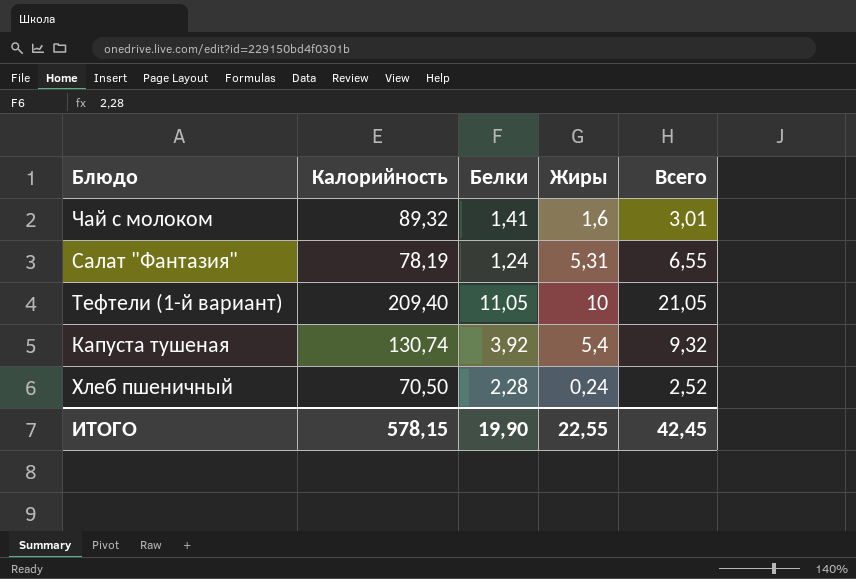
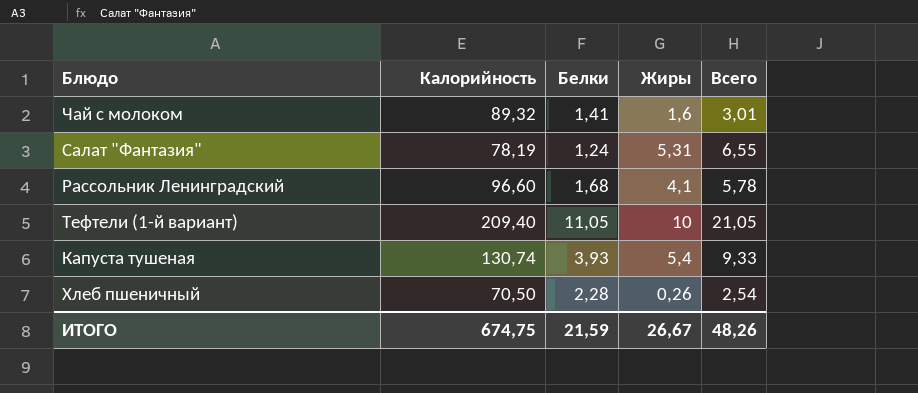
row Рассольник Ленинградский: none -> 96,60 | 1,68 | 4,1 | 5,78
Капуста тушеная | Белки: 3,92 -> 3,93
Капуста тушеная | Всего: 9,32 -> 9,33
Хлеб пшеничный | Жиры: 0,24 -> 0,26
Хлеб пшеничный | Всего: 2,52 -> 2,54
ИТОГО | Калорийность: 578,15 -> 674,75
ИТОГО | Белки: 19,90 -> 21,59
ИТОГО | Жиры: 22,55 -> 26,67
ИТОГО | Всего: 42,45 -> 48,26

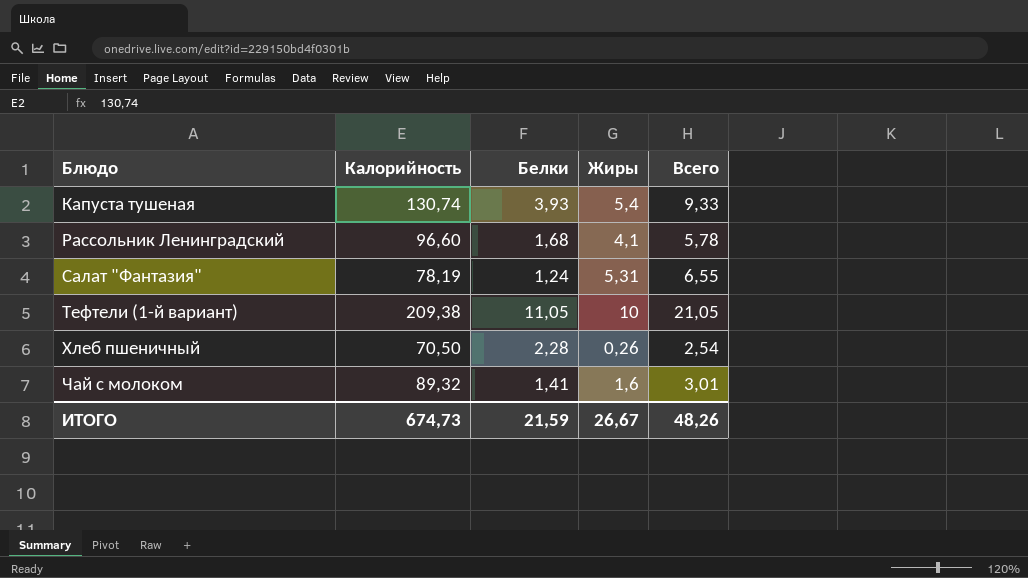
row order: none -> Блюдо ascending
Тефтели (1-й вариант) | Калорийность: 209,40 -> 209,38
ИТОГО | Калорийность: 674,75 -> 674,73

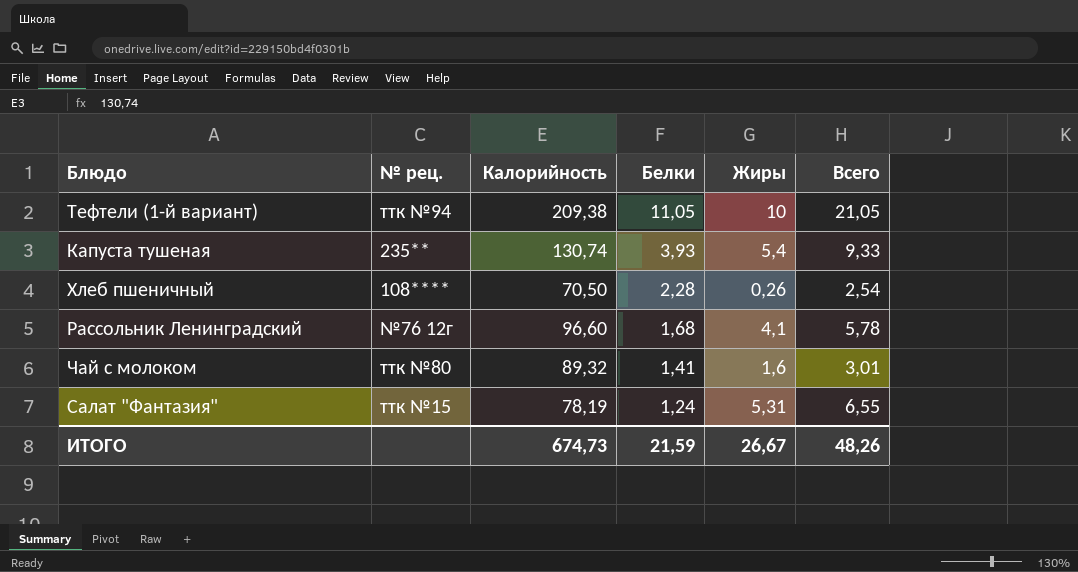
row order: Блюдо ascending -> Белки descending
column № рец. | position: none -> 2

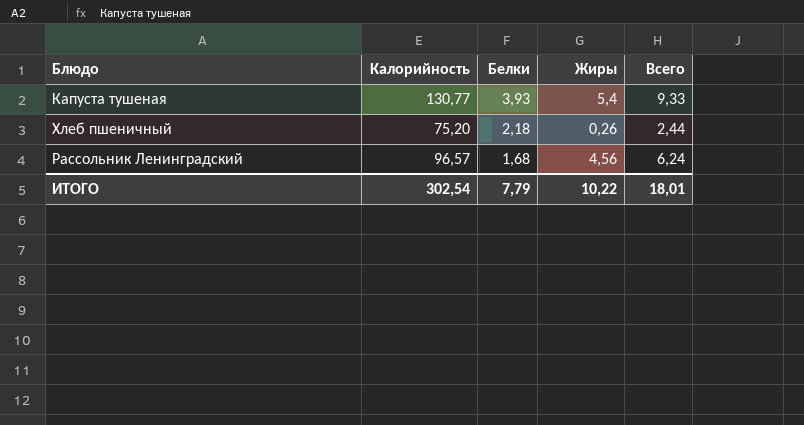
column № рец. | position: 2 -> none
row Тефтели (1-й вариант): ттк №94 | 209,38 | 11,05 | 10 | 21,05 -> none
row Чай с молоком: ттк №80 | 89,32 | 1,41 | 1,6 | 3,01 -> none
row Салат "Фантазия": ттк №15 | 78,19 | 1,24 | 5,31 | 6,55 -> none
Капуста тушеная | Калорийность: 130,74 -> 130,77
Хлеб пшеничный | Калорийность: 70,50 -> 75,20
Хлеб пшеничный | Белки: 2,28 -> 2,18
Хлеб пшеничный | Всего: 2,54 -> 2,44
Рассольник Ленинградский | Калорийность: 96,60 -> 96,57
Рассольник Ленинградский | Жиры: 4,1 -> 4,56
Рассольник Ленинградский | Всего: 5,78 -> 6,24
ИТОГО | Калорийность: 674,73 -> 302,54
ИТОГО | Белки: 21,59 -> 7,79
ИТОГО | Жиры: 26,67 -> 10,22
ИТОГО | Всего: 48,26 -> 18,01

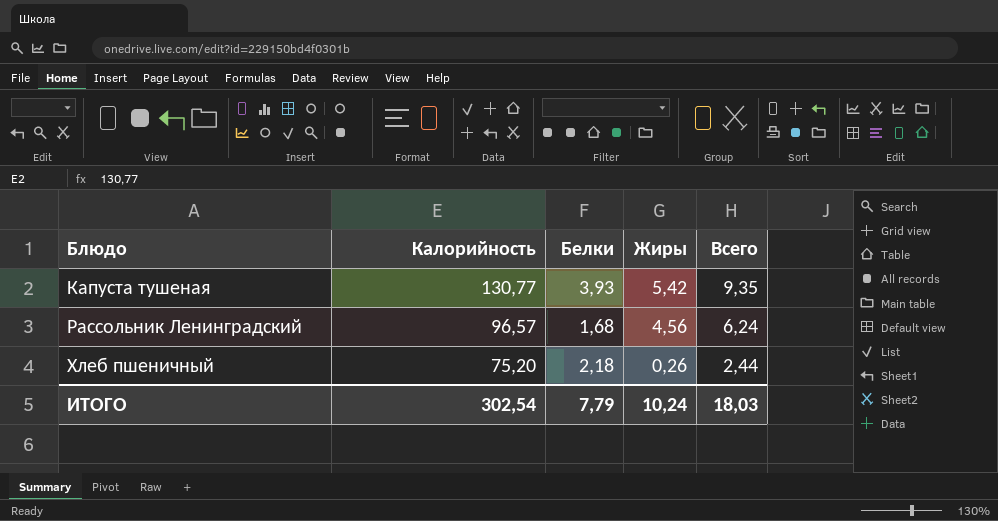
row order: Белки descending -> Блюдо ascending
Капуста тушеная | Жиры: 5,4 -> 5,42
Капуста тушеная | Всего: 9,33 -> 9,35
ИТОГО | Жиры: 10,22 -> 10,24
ИТОГО | Всего: 18,01 -> 18,03

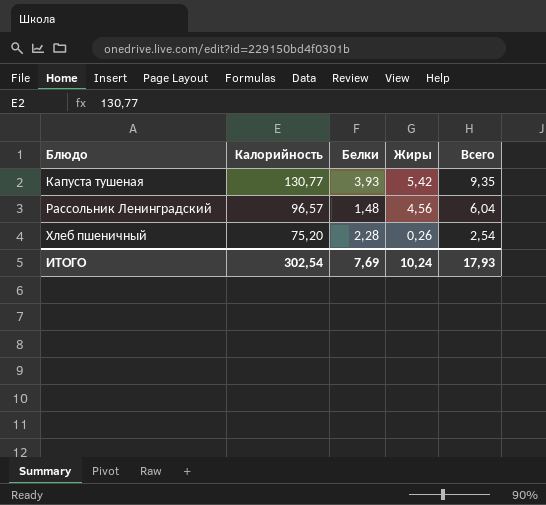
Рассольник Ленинградский | Белки: 1,68 -> 1,48
Рассольник Ленинградский | Всего: 6,24 -> 6,04
Хлеб пшеничный | Белки: 2,18 -> 2,28
Хлеб пшеничный | Всего: 2,44 -> 2,54
ИТОГО | Белки: 7,79 -> 7,69
ИТОГО | Всего: 18,03 -> 17,93

